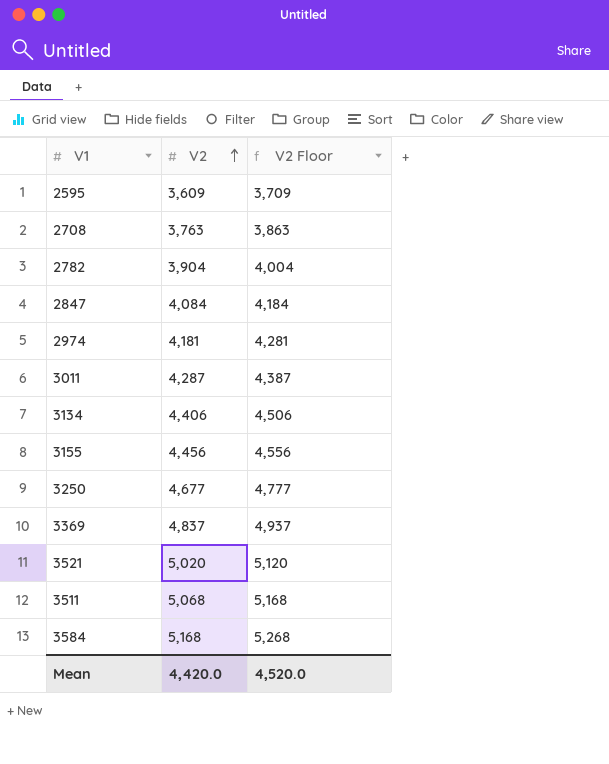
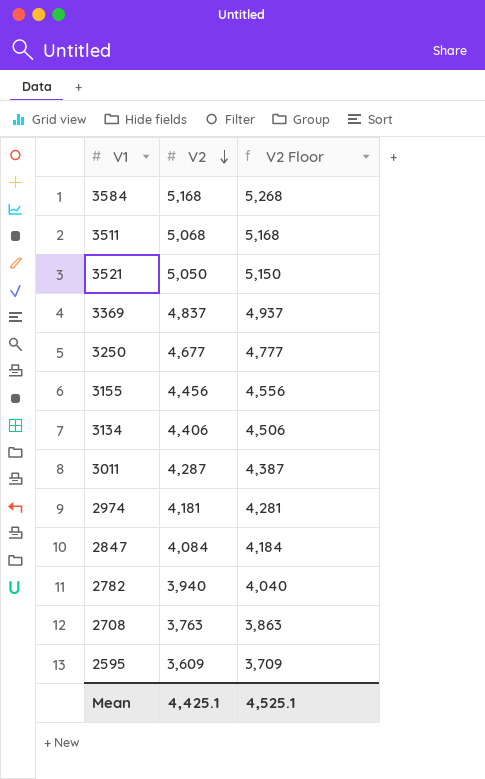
row order: V2 ascending -> V2 descending
3521 | V2: 5,020 -> 5,050
3521 | V2 Floor: 5,120 -> 5,150
2782 | V2: 3,904 -> 3,940
2782 | V2 Floor: 4,004 -> 4,040
Mean | V2: 4,420.0 -> 4,425.1
Mean | V2 Floor: 4,520.0 -> 4,525.1

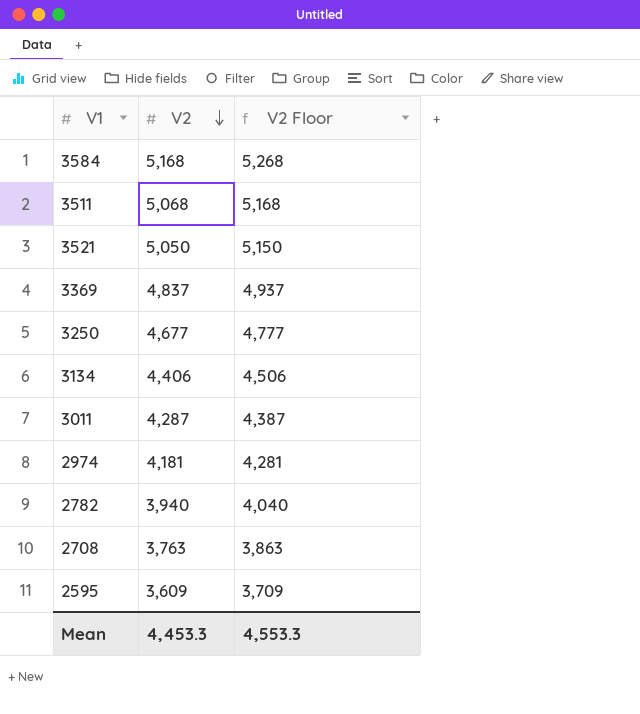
row 3155: 4,456 | 4,556 -> none
row 2847: 4,084 | 4,184 -> none
Mean | V2: 4,425.1 -> 4,453.3
Mean | V2 Floor: 4,525.1 -> 4,553.3

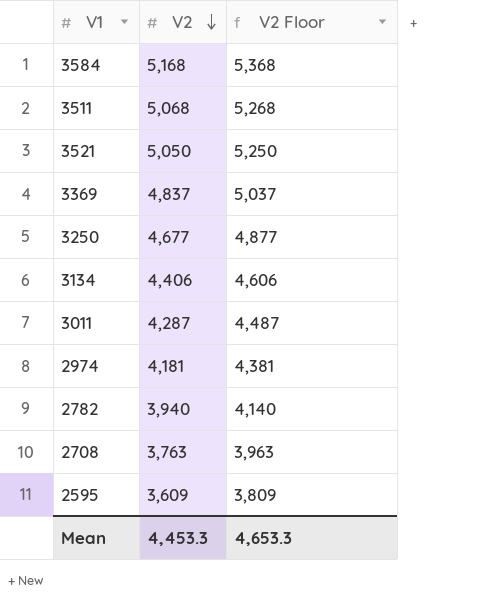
column V2 Floor | formula: [V2] + 100 -> [V2] + 200
Mean | V2 Floor: 4,553.3 -> 4,653.3

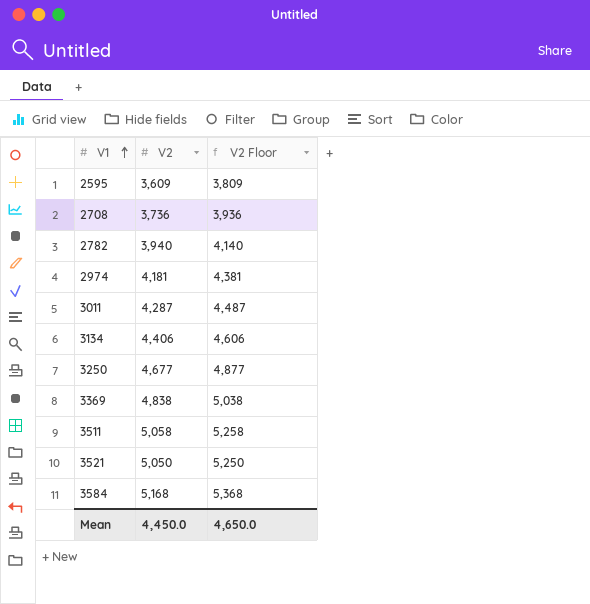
row order: V2 descending -> V1 ascending
2708 | V2: 3,763 -> 3,736
2708 | V2 Floor: 3,963 -> 3,936
3369 | V2: 4,837 -> 4,838
3369 | V2 Floor: 5,037 -> 5,038
3511 | V2: 5,068 -> 5,058
3511 | V2 Floor: 5,268 -> 5,258
Mean | V2: 4,453.3 -> 4,450.0
Mean | V2 Floor: 4,653.3 -> 4,650.0

